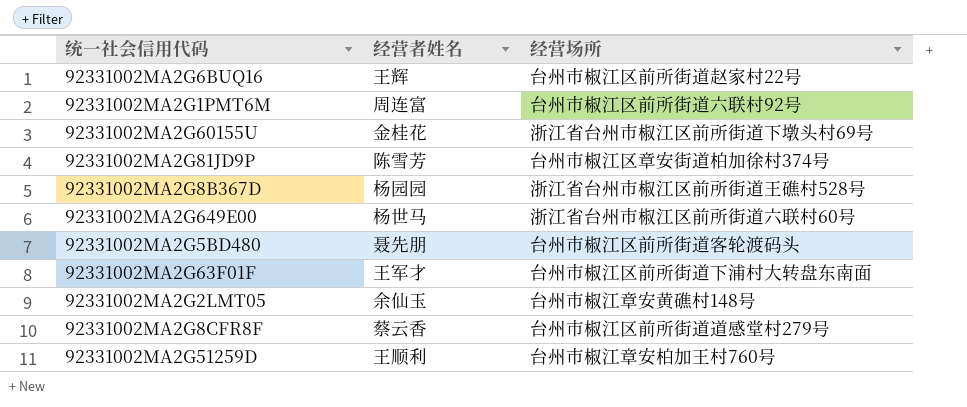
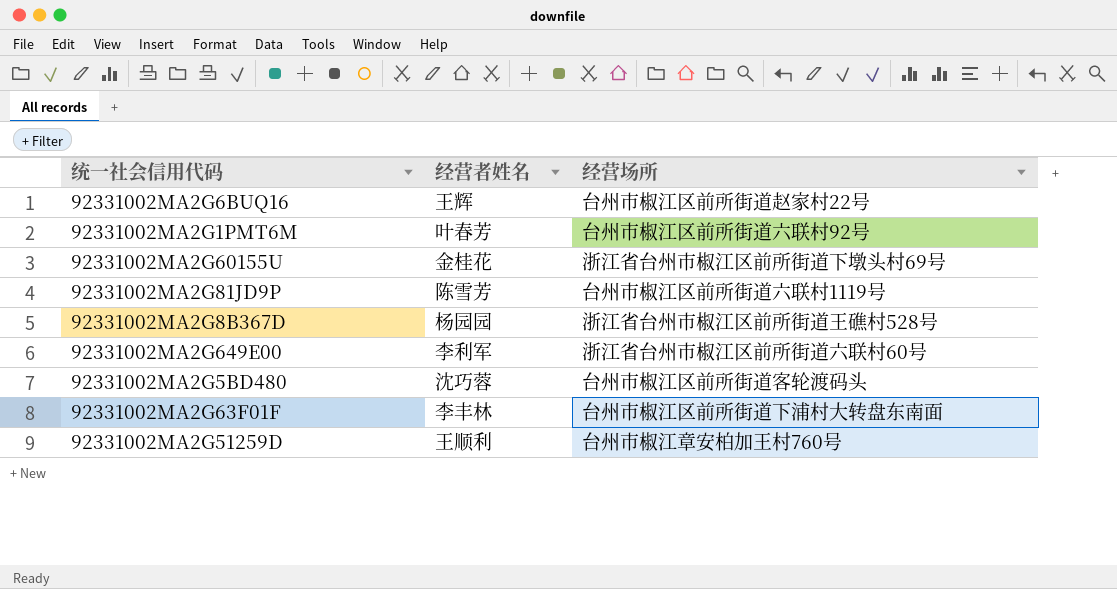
row 92331002MA2G2LMT05: 余仙玉 | 台州市椒江章安黄礁村148号 -> none
row 92331002MA2G8CFR8F: 蔡云香 | 台州市椒江区前所街道道感堂村279号 -> none
92331002MA2G1PMT6M | 经营者姓名: 周连富 -> 叶春芳
92331002MA2G81JD9P | 经营场所: 台州市椒江区章安街道柏加徐村374号 -> 台州市椒江区前所街道六联村1119号
92331002MA2G649E00 | 经营者姓名: 杨世马 -> 李利军
92331002MA2G5BD480 | 经营者姓名: 聂先朋 -> 沈巧蓉
92331002MA2G63F01F | 经营者姓名: 王军才 -> 李丰林

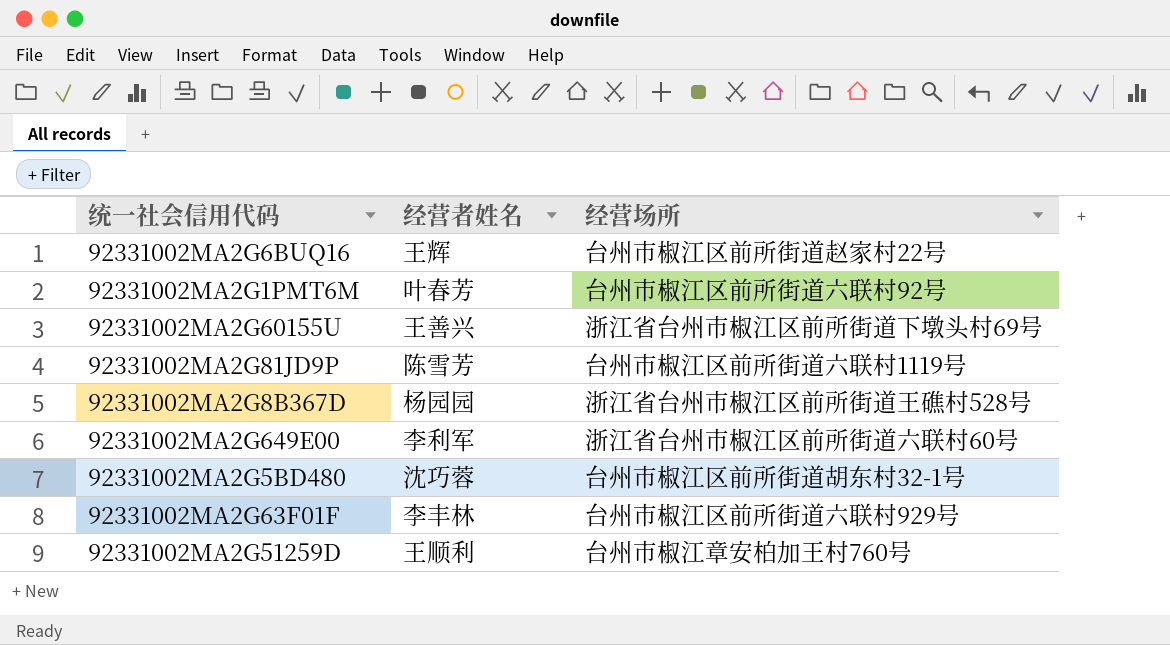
92331002MA2G60155U | 经营者姓名: 金桂花 -> 王善兴
92331002MA2G5BD480 | 经营场所: 台州市椒江区前所街道客轮渡码头 -> 台州市椒江区前所街道胡东村32-1号
92331002MA2G63F01F | 经营场所: 台州市椒江区前所街道下浦村大转盘东南面 -> 台州市椒江区前所街道六联村929号

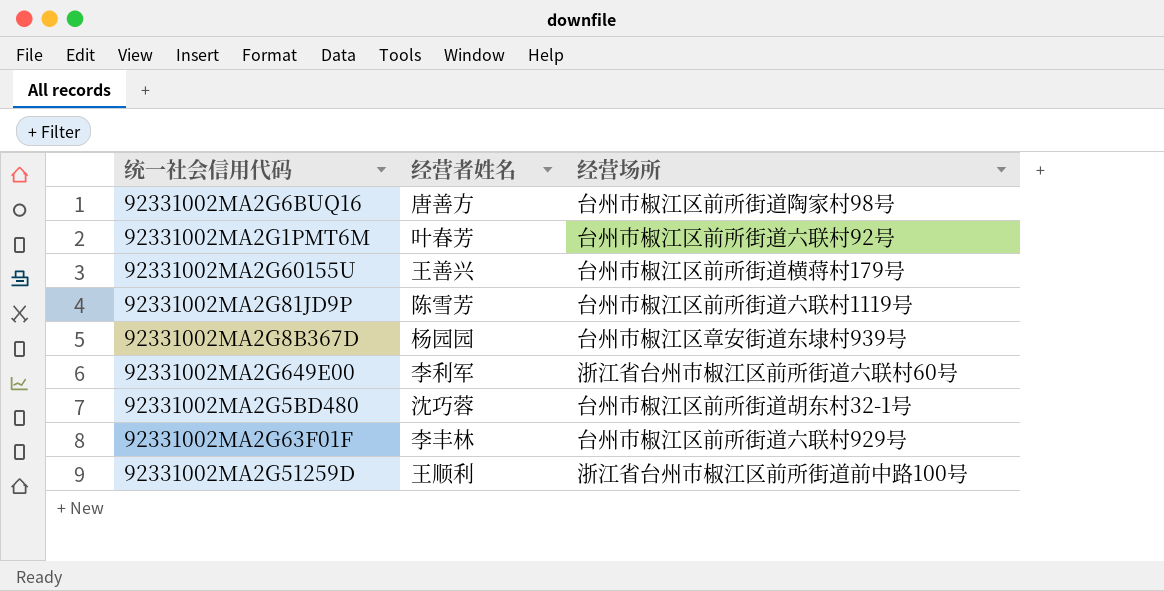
92331002MA2G6BUQ16 | 经营者姓名: 王辉 -> 唐善方
92331002MA2G6BUQ16 | 经营场所: 台州市椒江区前所街道赵家村22号 -> 台州市椒江区前所街道陶家村98号
92331002MA2G60155U | 经营场所: 浙江省台州市椒江区前所街道下墩头村69号 -> 台州市椒江区前所街道横蒋村179号
92331002MA2G8B367D | 经营场所: 浙江省台州市椒江区前所街道王礁村528号 -> 台州市椒江区章安街道东埭村939号
92331002MA2G51259D | 经营场所: 台州市椒江章安柏加王村760号 -> 浙江省台州市椒江区前所街道前中路100号

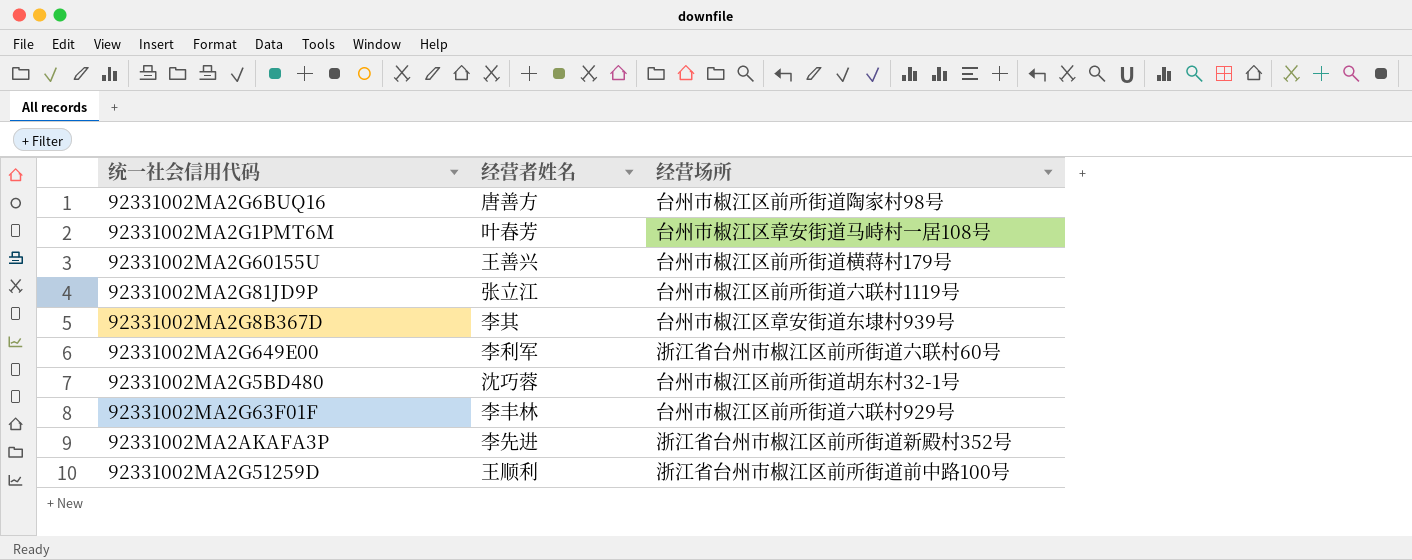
92331002MA2G1PMT6M | 经营场所: 台州市椒江区前所街道六联村92号 -> 台州市椒江区章安街道马峙村一居108号
92331002MA2G81JD9P | 经营者姓名: 陈雪芳 -> 张立江
92331002MA2G8B367D | 经营者姓名: 杨园园 -> 李其
row 92331002MA2AKAFA3P: none -> 李先进 | 浙江省台州市椒江区前所街道新殿村352号

